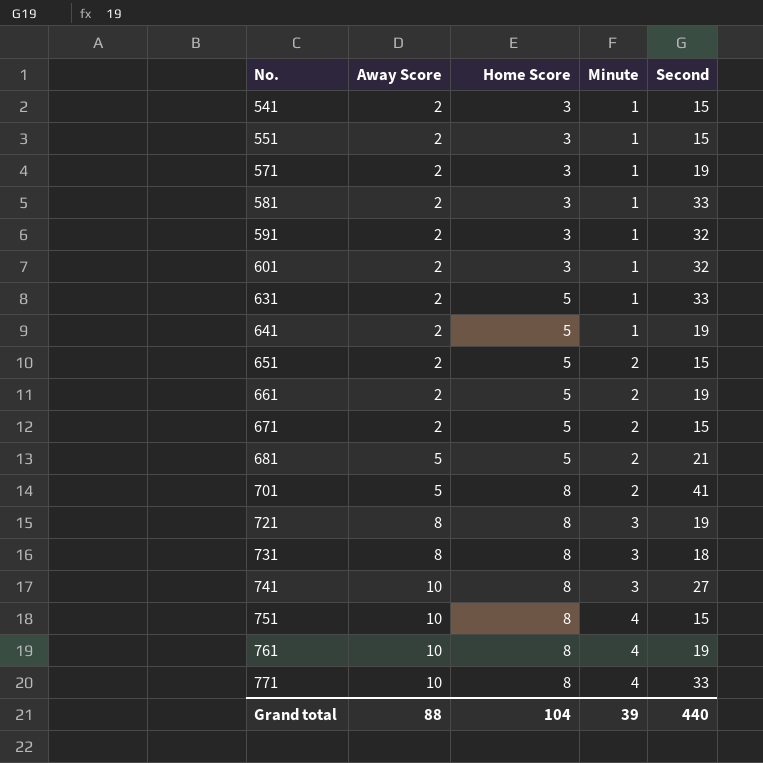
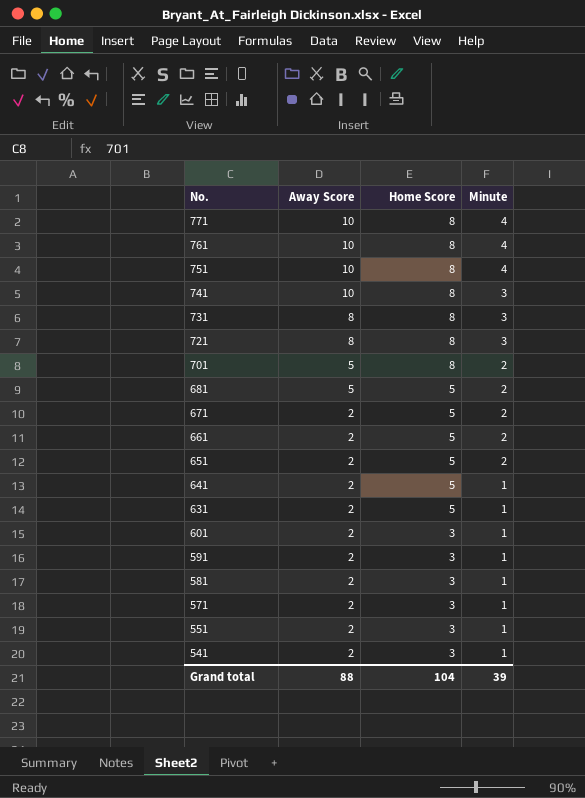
row order: No. ascending -> No. descending
column Second | position: 5 -> none

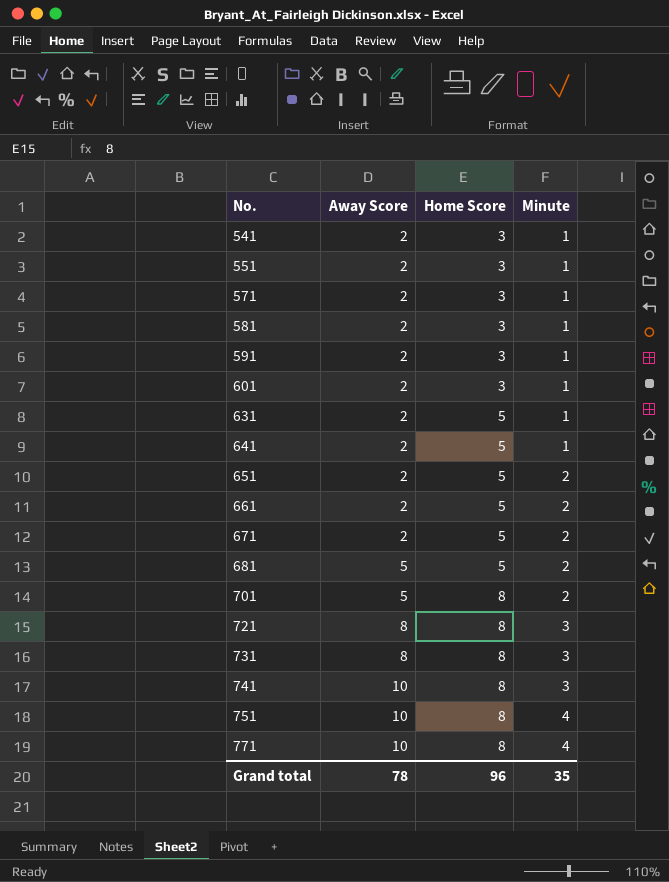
row order: No. descending -> No. ascending
row 761: 10 | 8 | 4 -> none
Grand total | Away Score: 88 -> 78
Grand total | Home Score: 104 -> 96
Grand total | Minute: 39 -> 35

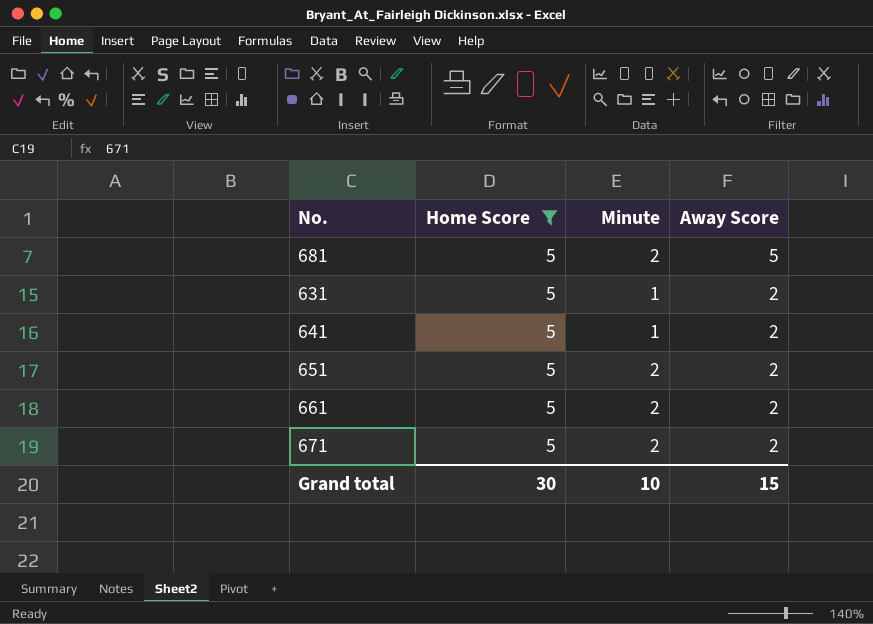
filter: none -> Home Score = 5
row order: No. ascending -> Away Score descending
column Away Score | position: 2 -> 4
Grand total | Home Score: 96 -> 30
Grand total | Minute: 35 -> 10
Grand total | Away Score: 78 -> 15

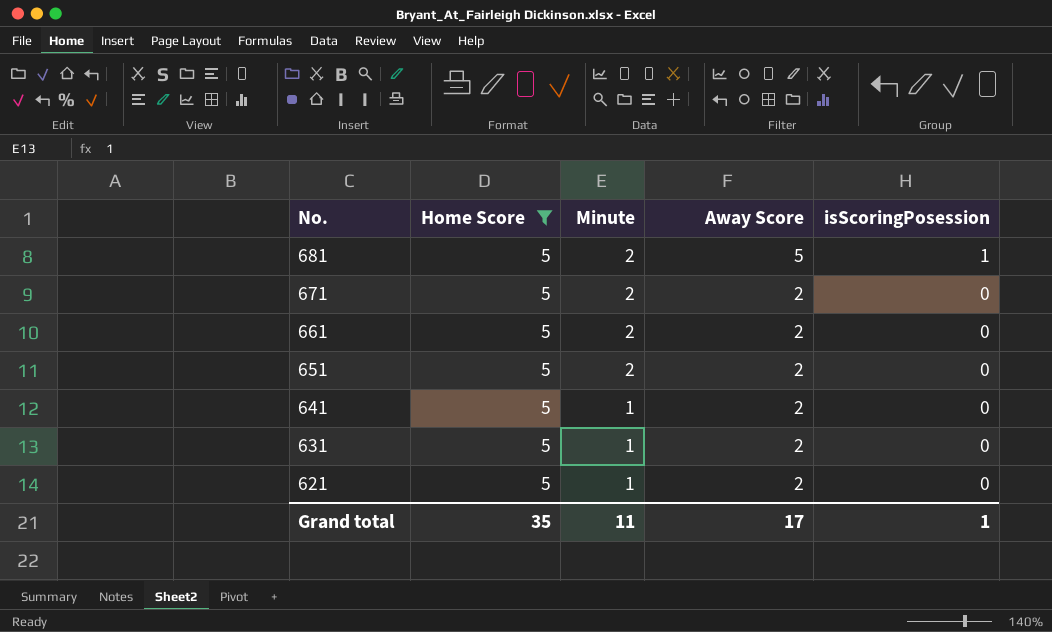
row order: Away Score descending -> No. descending
column isScoringPosession | position: none -> 5
row 621: none -> 5 | 1 | 2 | 0
Grand total | Home Score: 30 -> 35
Grand total | Minute: 10 -> 11
Grand total | Away Score: 15 -> 17

